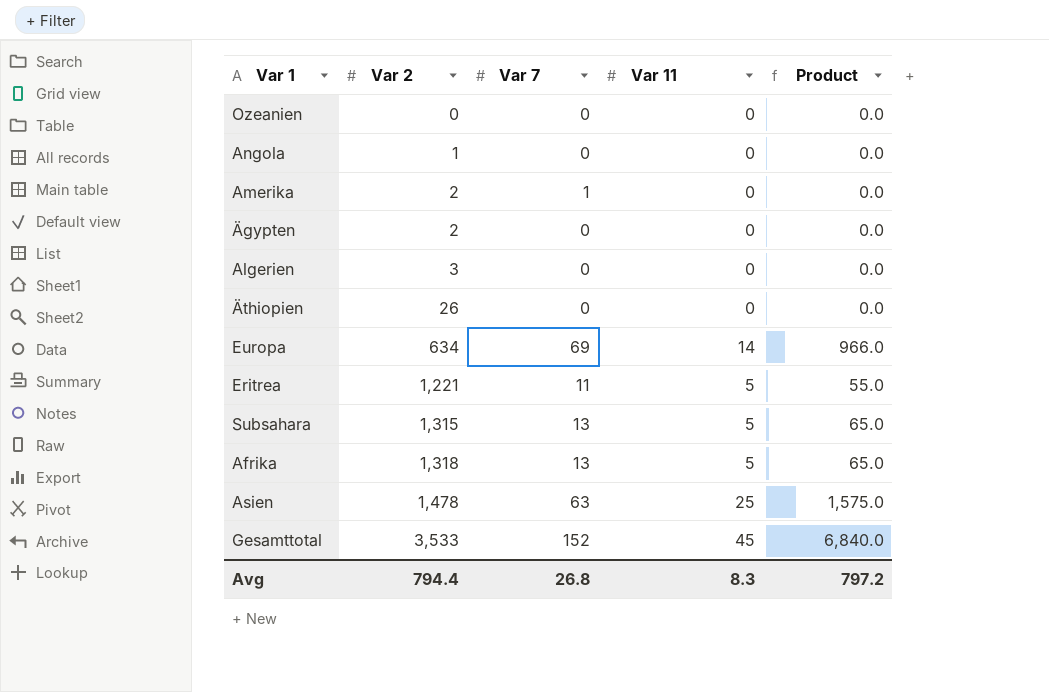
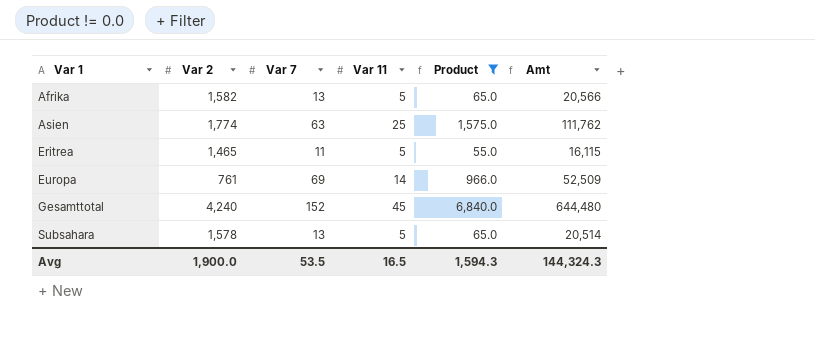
filter: none -> Product != 0.0
row order: Var 2 ascending -> Var 1 ascending
column Amt | formula: none -> [Var 2] * [Var 7]
Afrika | Var 2: 1,318 -> 1,582
Asien | Var 2: 1,478 -> 1,774
Eritrea | Var 2: 1,221 -> 1,465
Europa | Var 2: 634 -> 761
Gesamttotal | Var 2: 3,533 -> 4,240
Subsahara | Var 2: 1,315 -> 1,578
Avg | Var 2: 794.4 -> 1,900.0
Avg | Var 7: 26.8 -> 53.5
Avg | Var 11: 8.3 -> 16.5
Avg | Product: 797.2 -> 1,594.3

